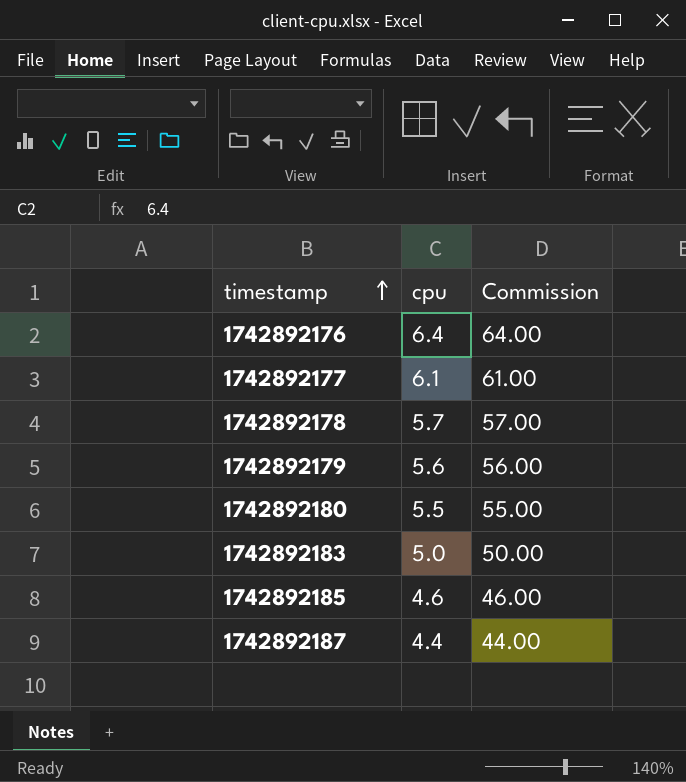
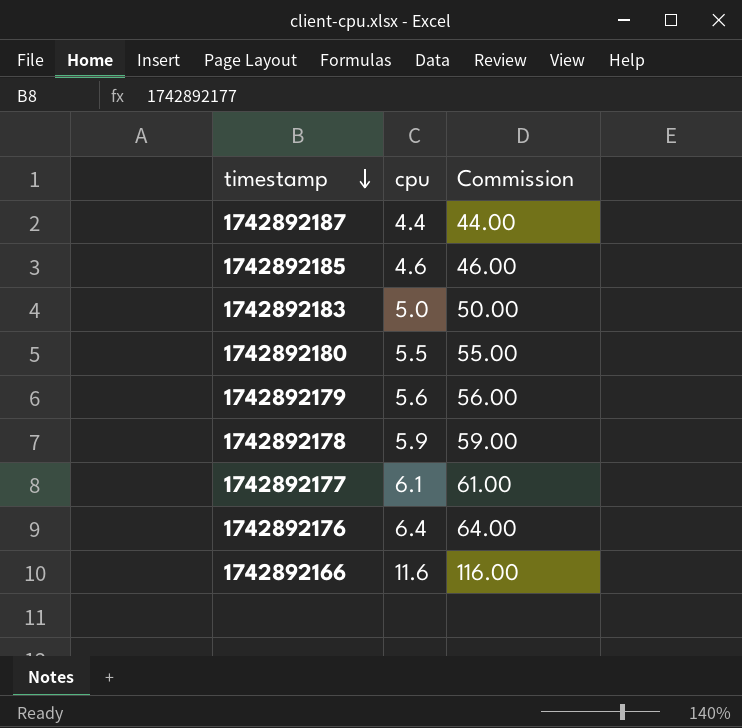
row order: timestamp ascending -> timestamp descending
1742892178 | cpu: 5.7 -> 5.9
1742892178 | Commission: 57.00 -> 59.00
row 1742892166: none -> 11.6 | 116.00

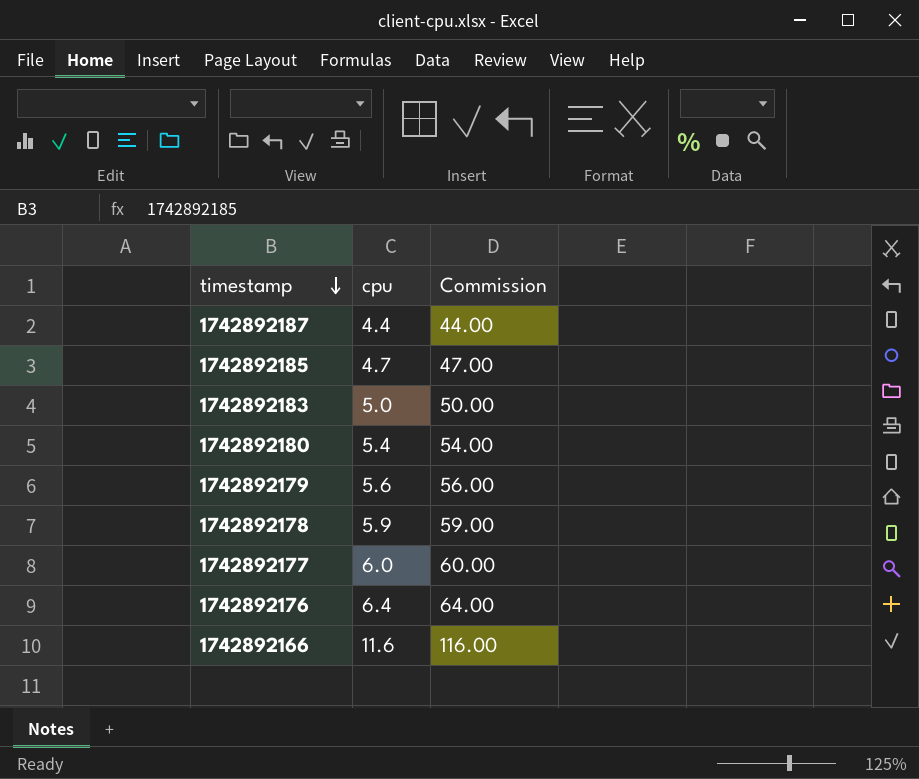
1742892185 | cpu: 4.6 -> 4.7
1742892185 | Commission: 46.00 -> 47.00
1742892180 | cpu: 5.5 -> 5.4
1742892180 | Commission: 55.00 -> 54.00
1742892177 | cpu: 6.1 -> 6.0
1742892177 | Commission: 61.00 -> 60.00

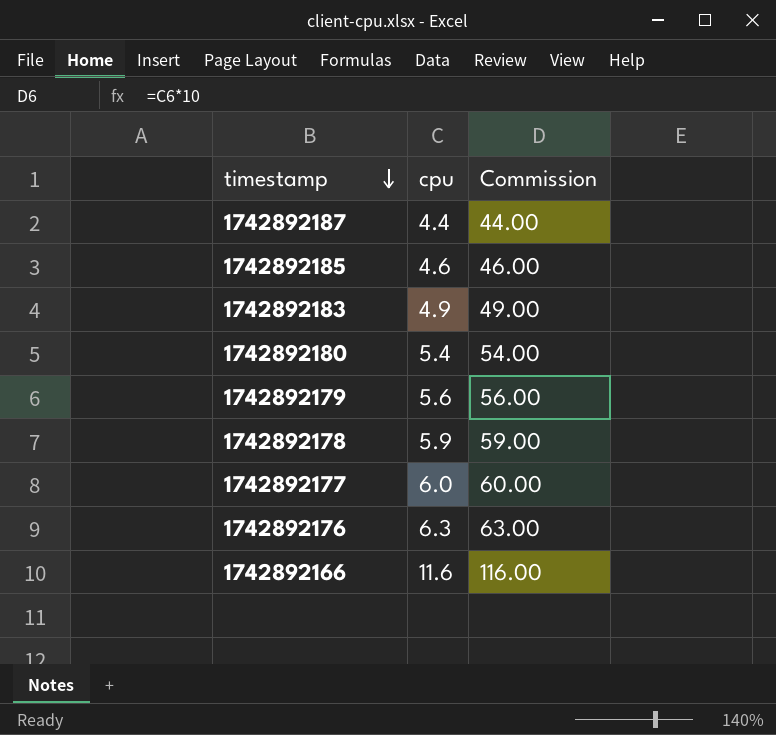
1742892185 | cpu: 4.7 -> 4.6
1742892185 | Commission: 47.00 -> 46.00
1742892183 | cpu: 5.0 -> 4.9
1742892183 | Commission: 50.00 -> 49.00
1742892176 | cpu: 6.4 -> 6.3
1742892176 | Commission: 64.00 -> 63.00

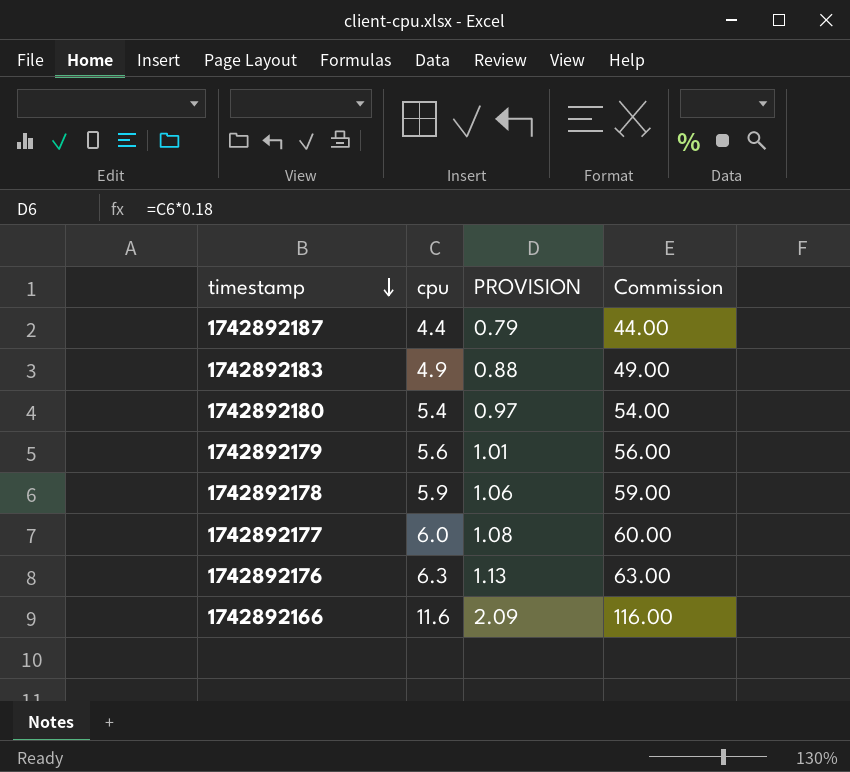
column PROVISION | formula: none -> [cpu] * 0.18
row 1742892185: 4.6 | 46.00 -> none

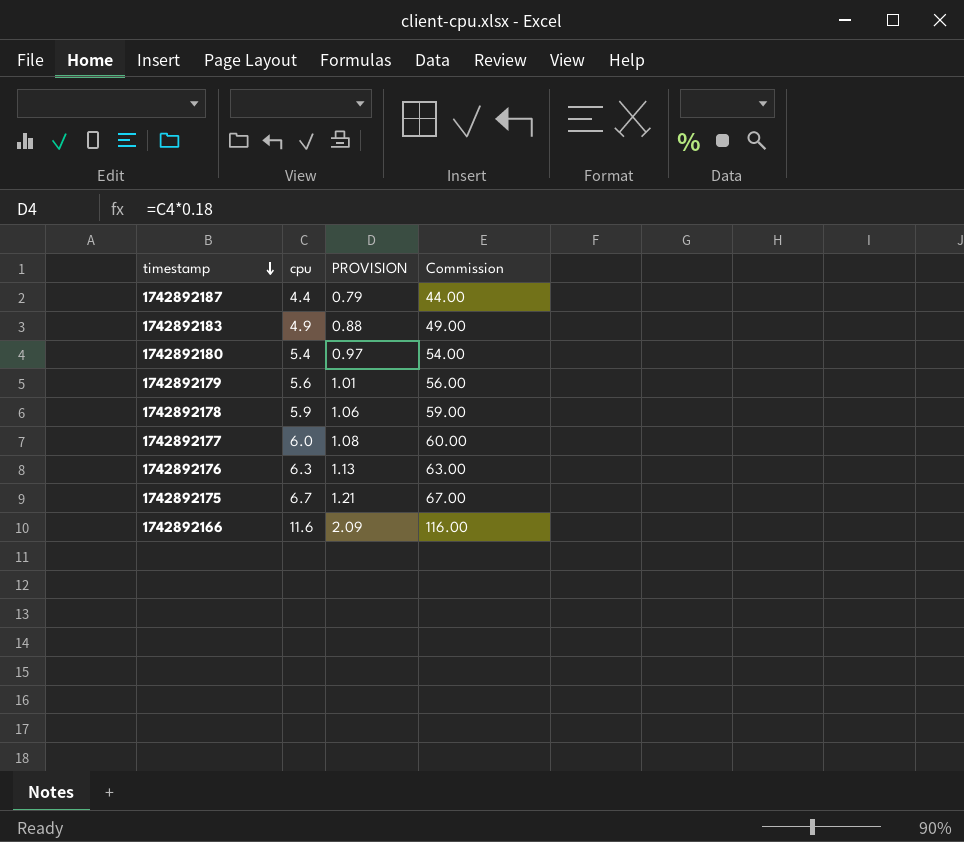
row 1742892175: none -> 6.7 | 1.21 | 67.00

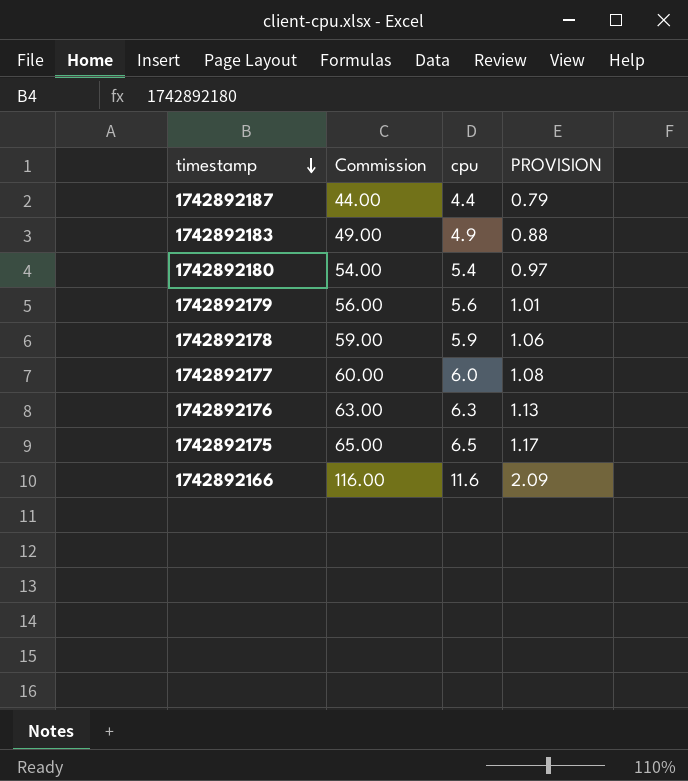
column Commission | position: 4 -> 2
1742892175 | Commission: 67.00 -> 65.00
1742892175 | cpu: 6.7 -> 6.5
1742892175 | PROVISION: 1.21 -> 1.17

